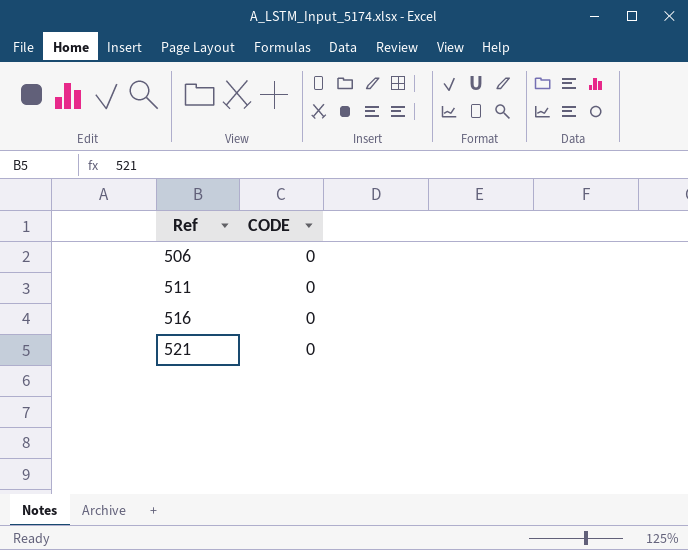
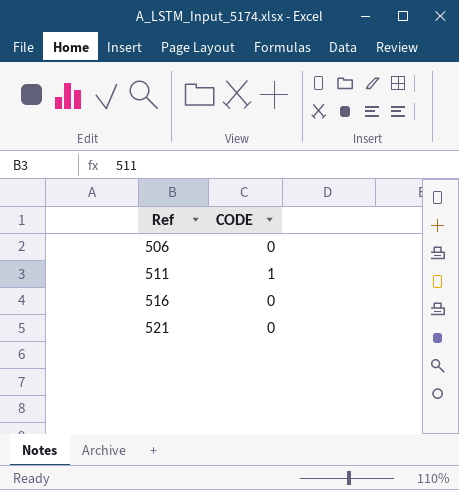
511 | CODE: 0 -> 1

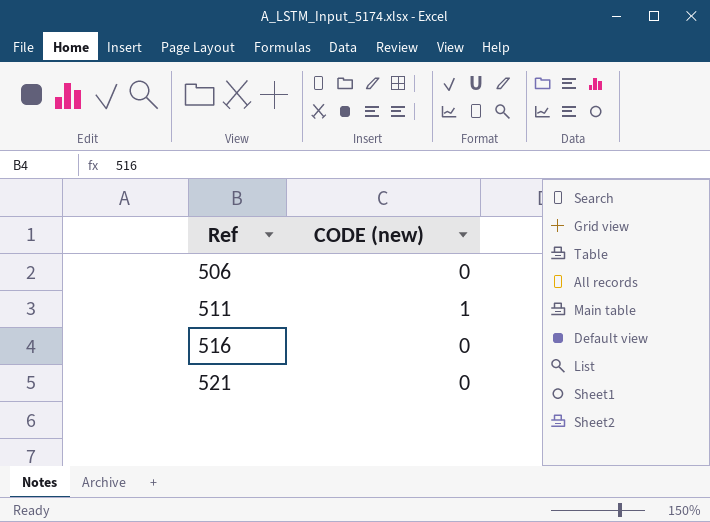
column name: CODE -> CODE (new)

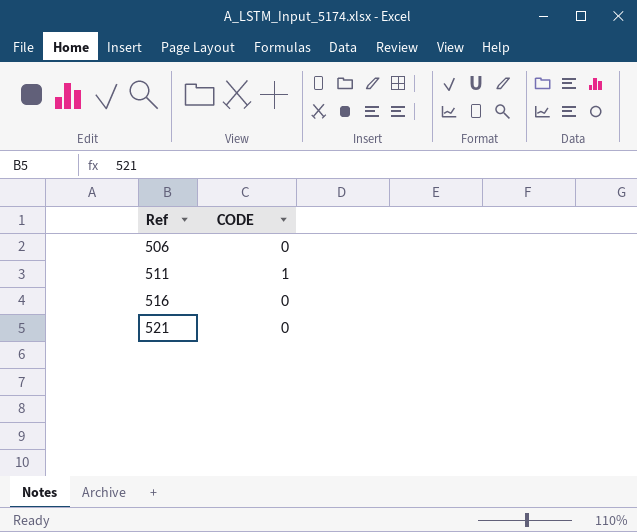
column name: CODE (new) -> CODE

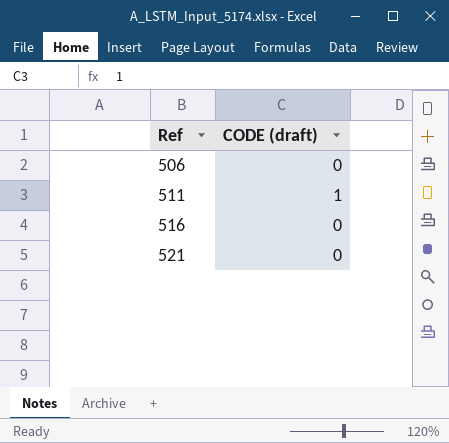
column name: CODE -> CODE (draft)

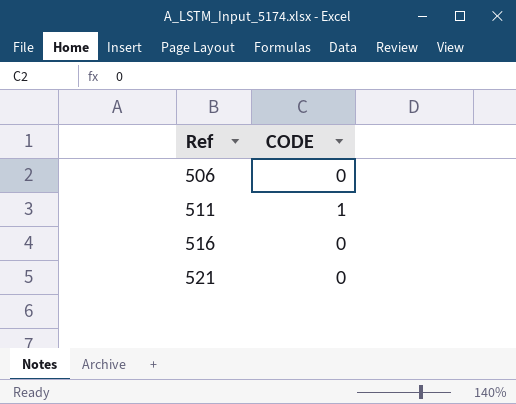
column name: CODE (draft) -> CODE

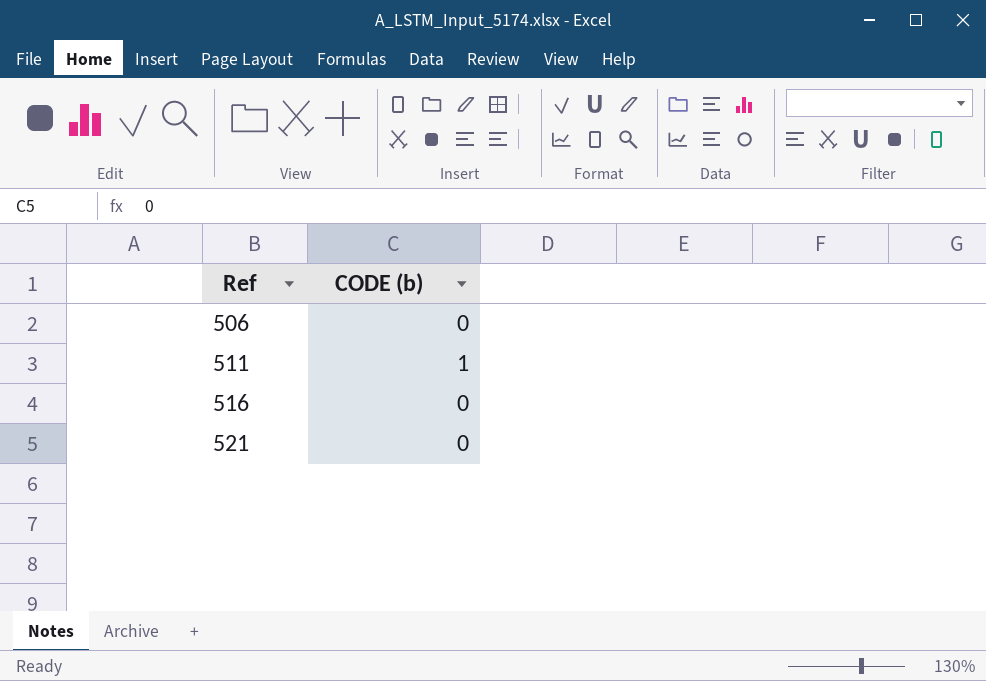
column name: CODE -> CODE (b)

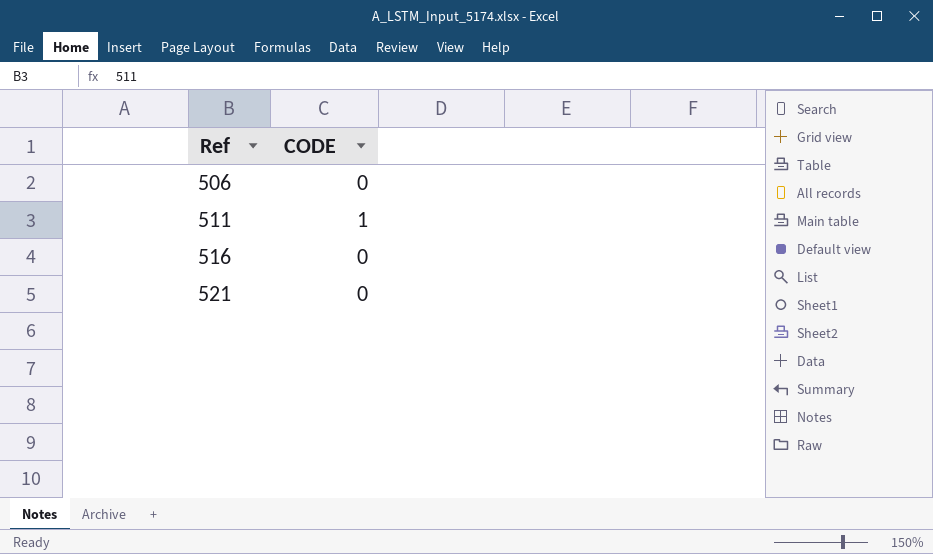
column name: CODE (b) -> CODE

